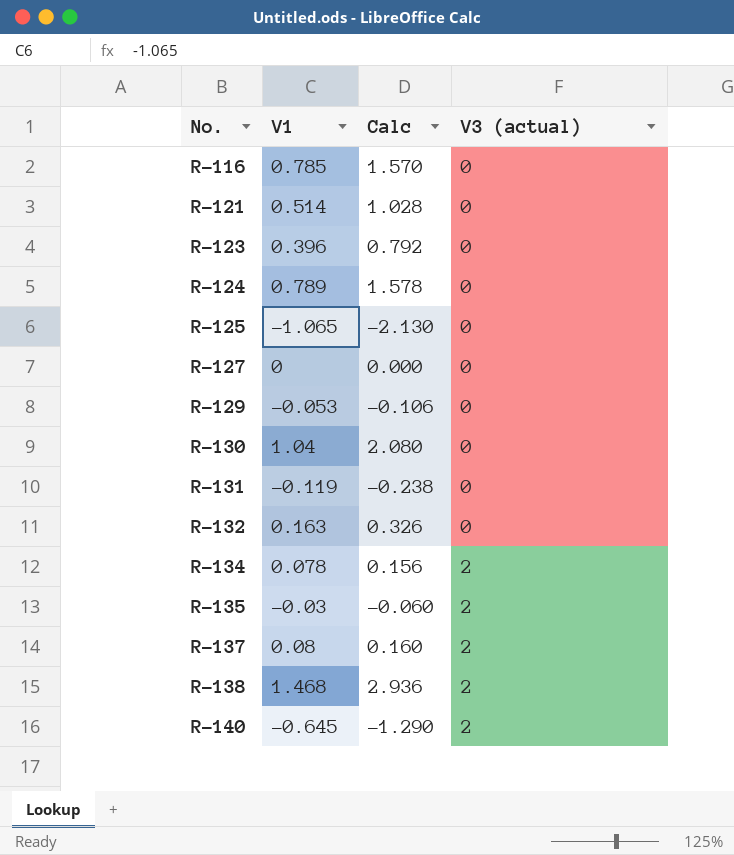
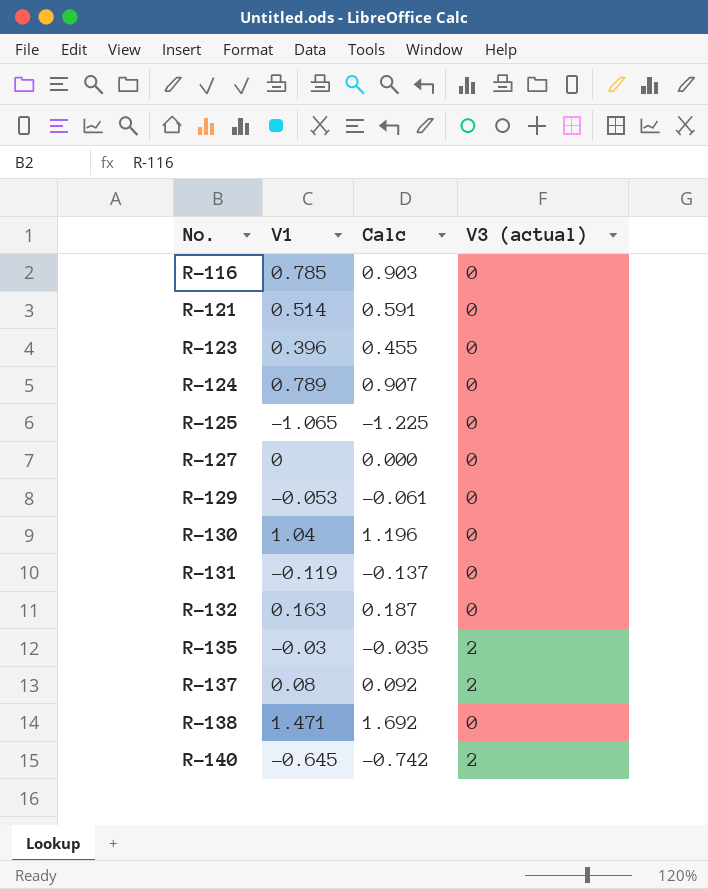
column Calc | formula: [V1] * 2 -> [V1] * 1.15
row R-134: 0.078 | 0.156 | 2 -> none
R-138 | V1: 1.468 -> 1.471
R-138 | V3 (actual): 2 -> 0

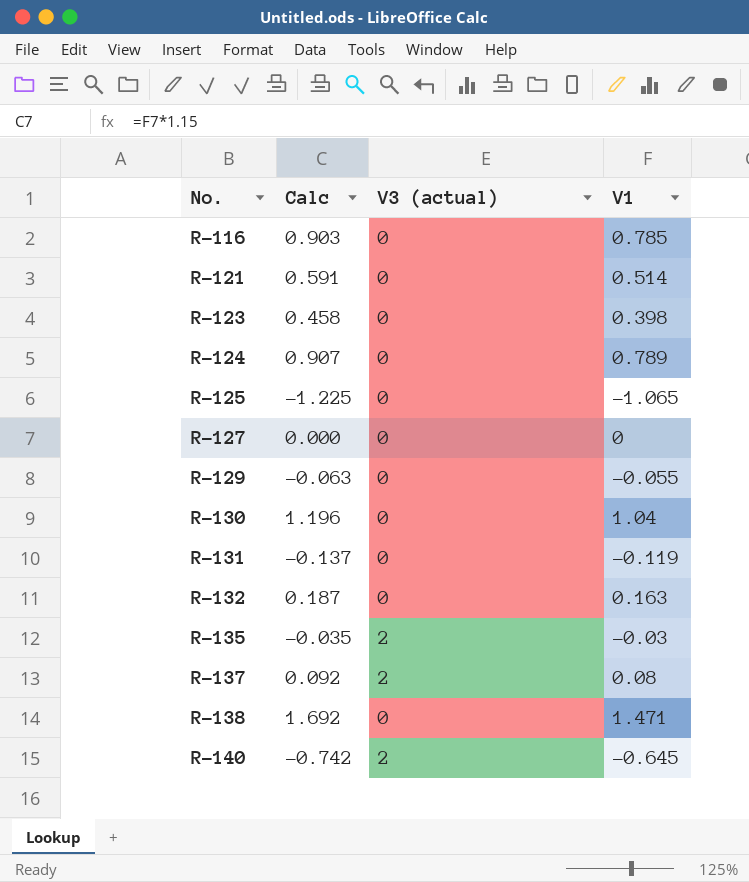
column V1 | position: 2 -> 4
R-123 | Calc: 0.455 -> 0.458
R-123 | V1: 0.396 -> 0.398
R-129 | Calc: -0.061 -> -0.063
R-129 | V1: -0.053 -> -0.055

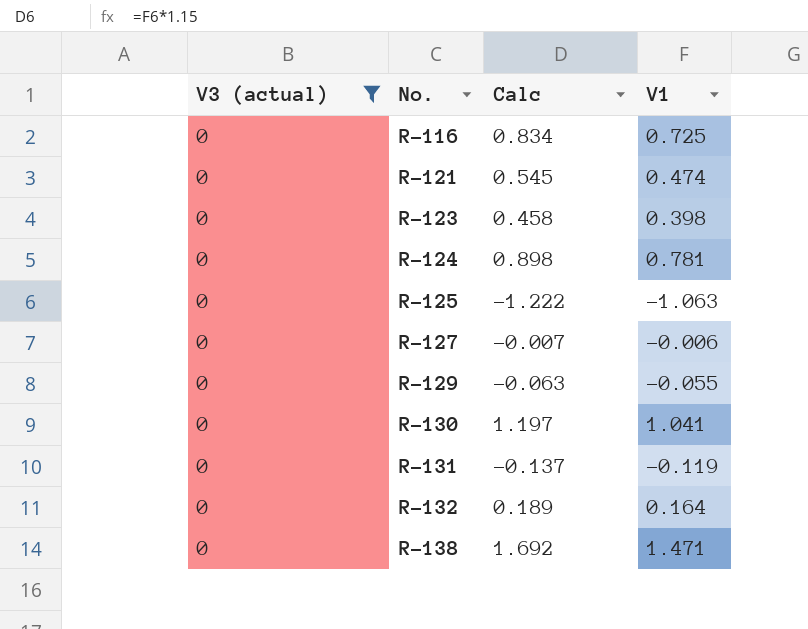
filter: none -> V3 (actual) = 0
column V3 (actual) | position: 3 -> 1
R-116 | Calc: 0.903 -> 0.834
R-116 | V1: 0.785 -> 0.725
R-121 | Calc: 0.591 -> 0.545
R-121 | V1: 0.514 -> 0.474
R-124 | Calc: 0.907 -> 0.898
R-124 | V1: 0.789 -> 0.781
R-125 | Calc: -1.225 -> -1.222
R-125 | V1: -1.065 -> -1.063
R-127 | Calc: 0.000 -> -0.007
R-127 | V1: 0 -> -0.006
R-130 | Calc: 1.196 -> 1.197
R-130 | V1: 1.04 -> 1.041
R-132 | Calc: 0.187 -> 0.189
R-132 | V1: 0.163 -> 0.164

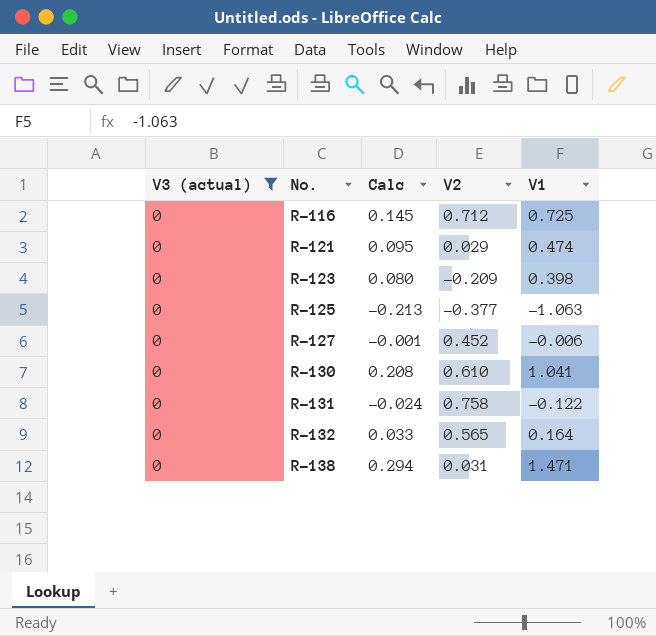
column Calc | formula: [V1] * 1.15 -> [V1] * 0.2
column V2 | position: none -> 4
row R-124: 0 | 0.898 | 0.781 -> none
row R-129: 0 | -0.063 | -0.055 -> none
R-131 | V1: -0.119 -> -0.122

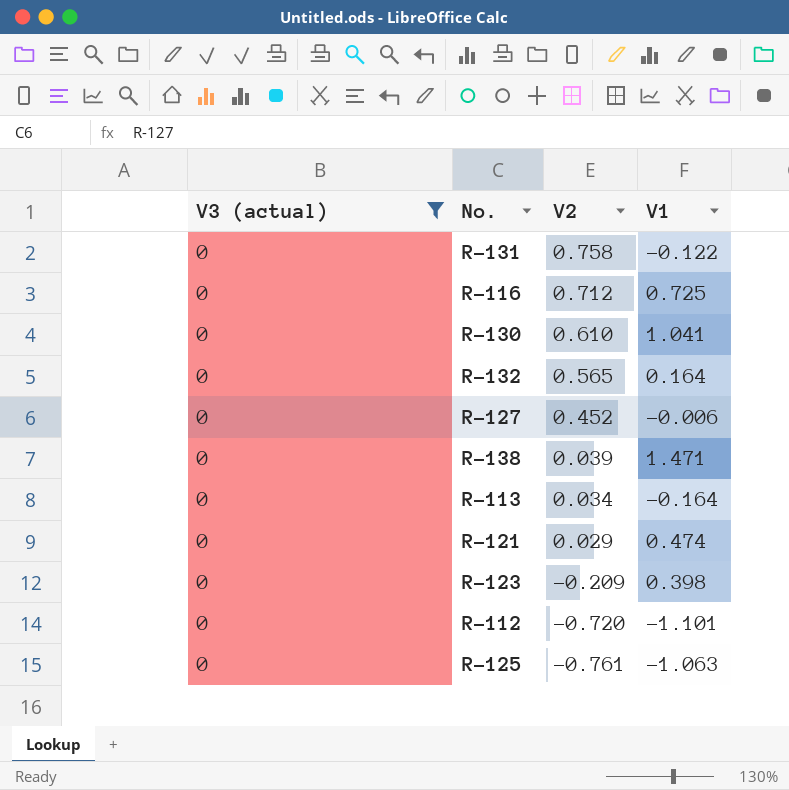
row order: No. ascending -> V2 descending
column Calc | formula: [V1] * 0.2 -> none
R-138 | V2: 0.031 -> 0.039
row R-113: none -> 0 | 0.034 | -0.164
row R-112: none -> 0 | -0.720 | -1.101
R-125 | V2: -0.377 -> -0.761

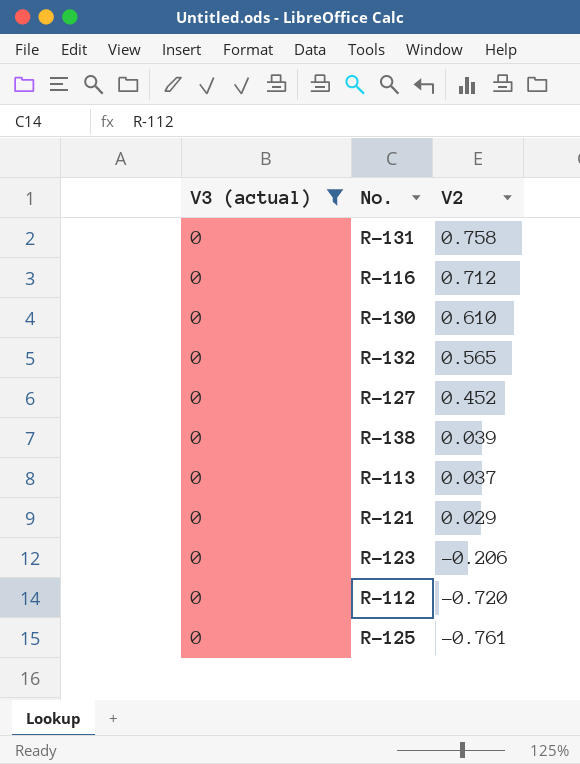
column V1 | position: 4 -> none
R-113 | V2: 0.034 -> 0.037
R-123 | V2: -0.209 -> -0.206

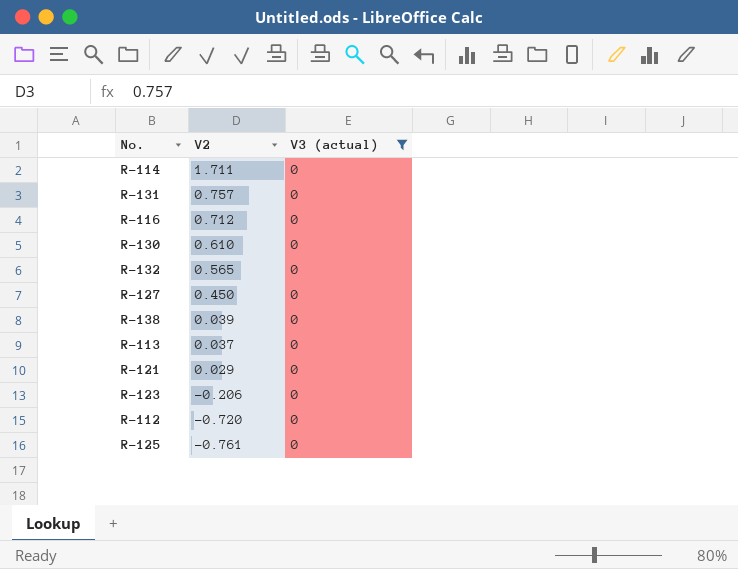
column V3 (actual) | position: 1 -> 3
row R-114: none -> 1.711 | 0
R-131 | V2: 0.758 -> 0.757
R-127 | V2: 0.452 -> 0.450

